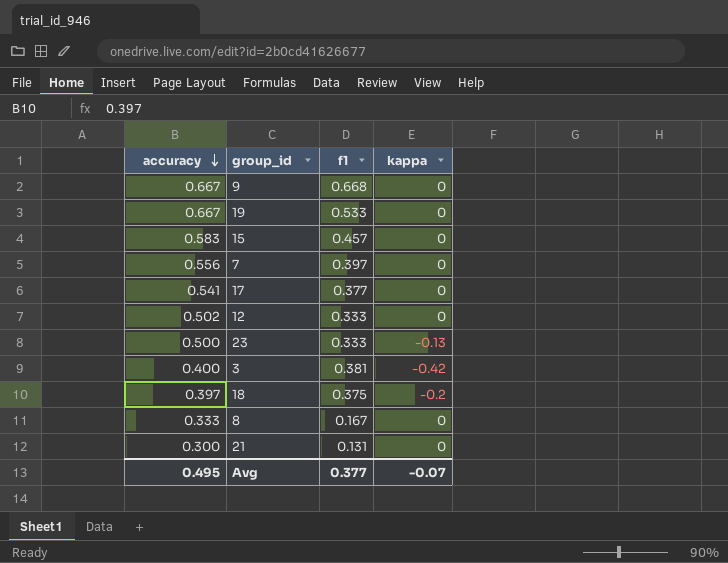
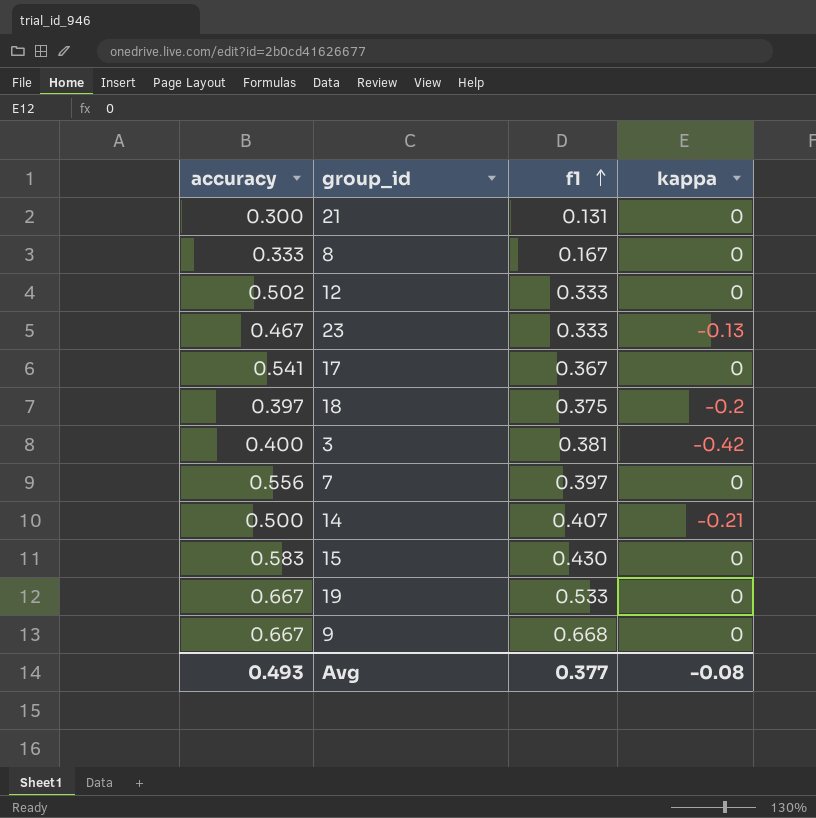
row order: accuracy descending -> f1 ascending
23 | accuracy: 0.500 -> 0.467
17 | f1: 0.377 -> 0.367
row 14: none -> 0.500 | 0.407 | -0.21
15 | f1: 0.457 -> 0.430
Avg | accuracy: 0.495 -> 0.493
Avg | kappa: -0.07 -> -0.08

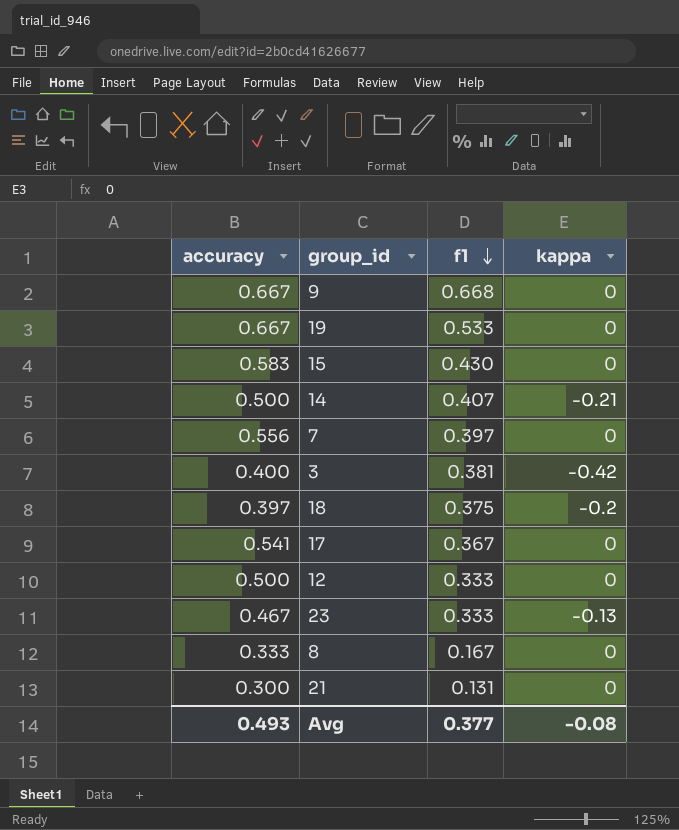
row order: f1 ascending -> f1 descending
12 | accuracy: 0.502 -> 0.500

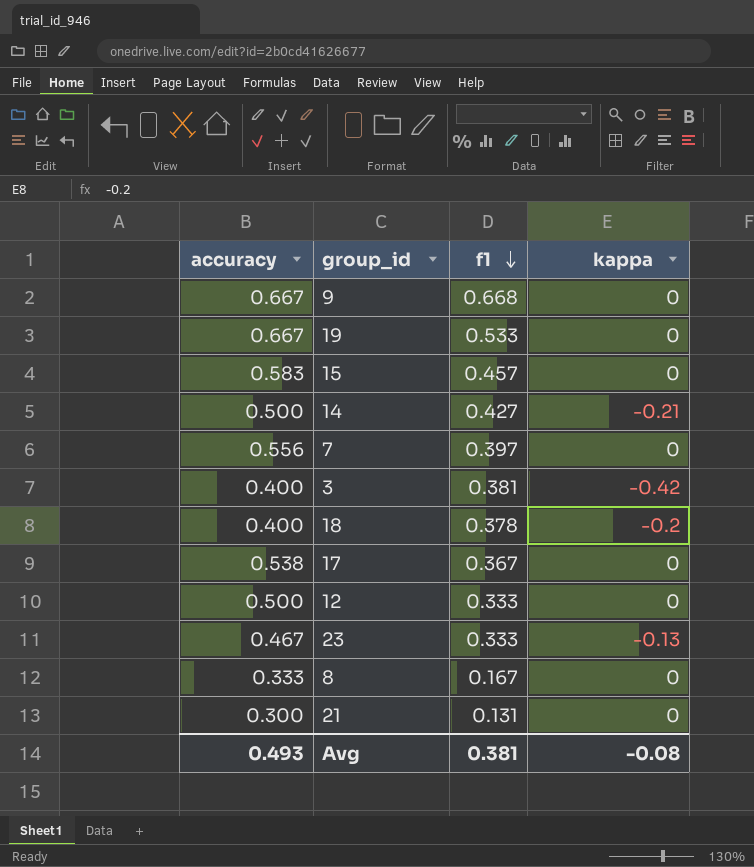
15 | f1: 0.430 -> 0.457
14 | f1: 0.407 -> 0.427
18 | accuracy: 0.397 -> 0.400
18 | f1: 0.375 -> 0.378
17 | accuracy: 0.541 -> 0.538
Avg | f1: 0.377 -> 0.381

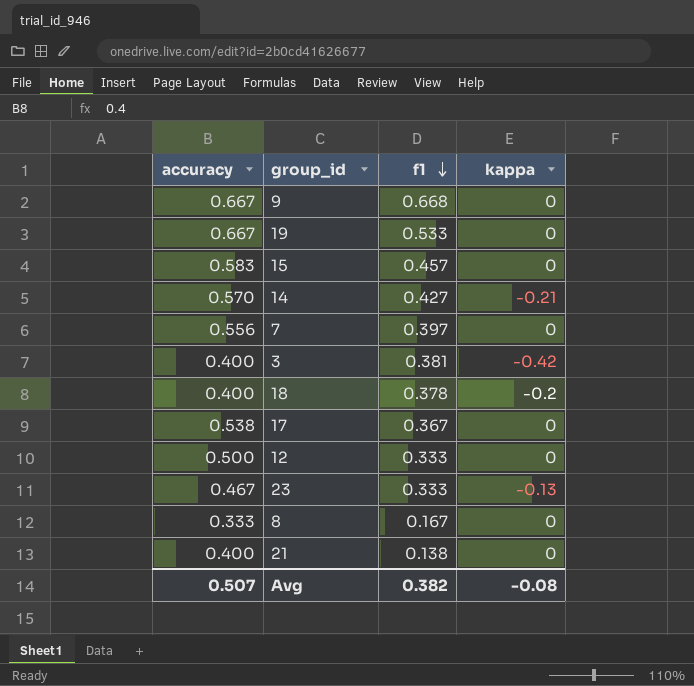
14 | accuracy: 0.500 -> 0.570
21 | accuracy: 0.300 -> 0.400
21 | f1: 0.131 -> 0.138
Avg | accuracy: 0.493 -> 0.507
Avg | f1: 0.381 -> 0.382

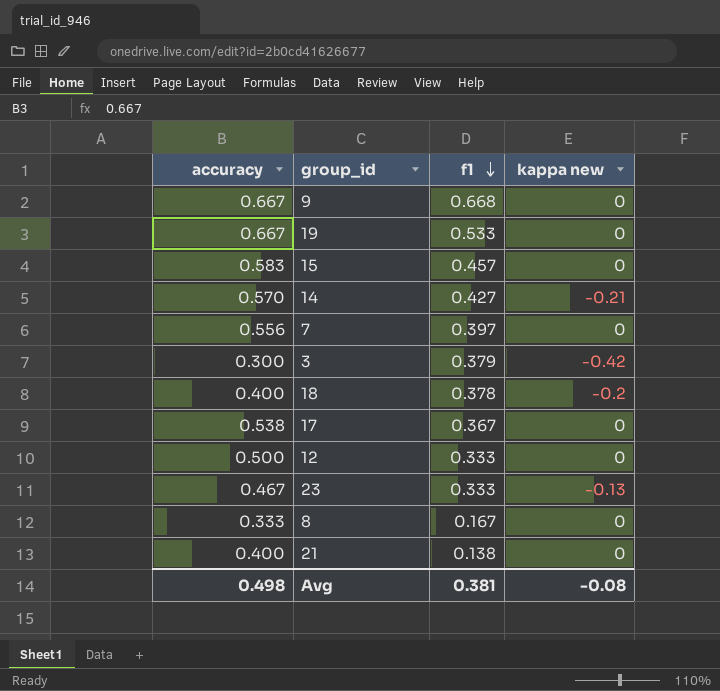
column name: kappa -> kappa new
3 | accuracy: 0.400 -> 0.300
3 | f1: 0.381 -> 0.379
Avg | accuracy: 0.507 -> 0.498
Avg | f1: 0.382 -> 0.381

